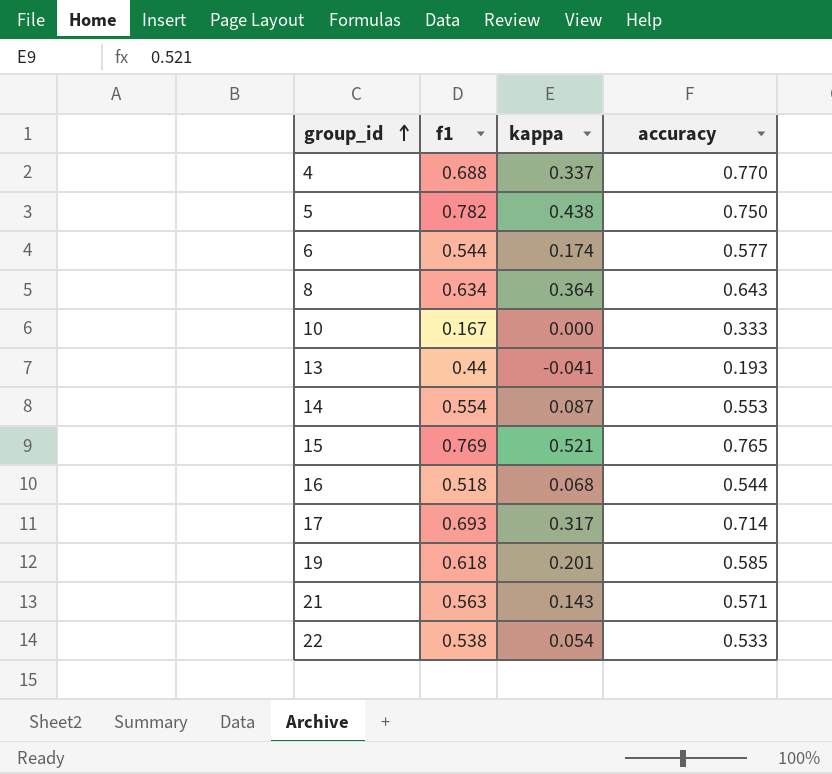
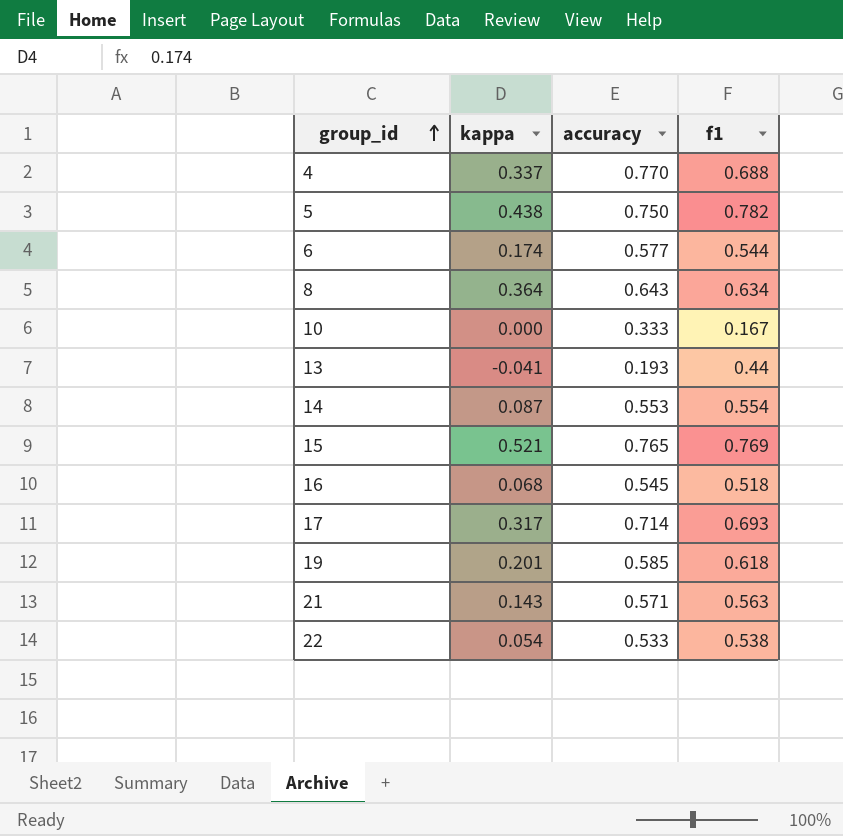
column f1 | position: 2 -> 4
16 | accuracy: 0.544 -> 0.545

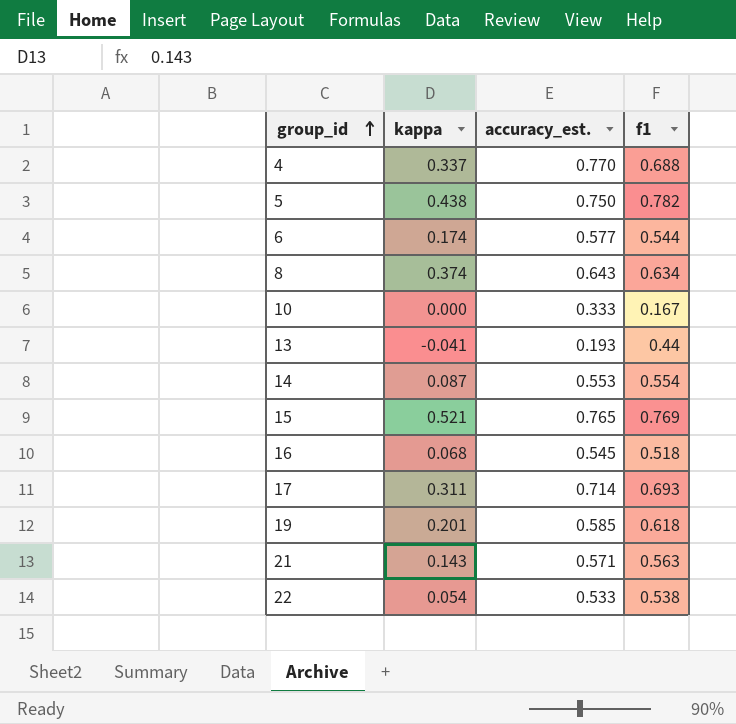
column name: accuracy -> accuracy_est.
8 | kappa: 0.364 -> 0.374
17 | kappa: 0.317 -> 0.311

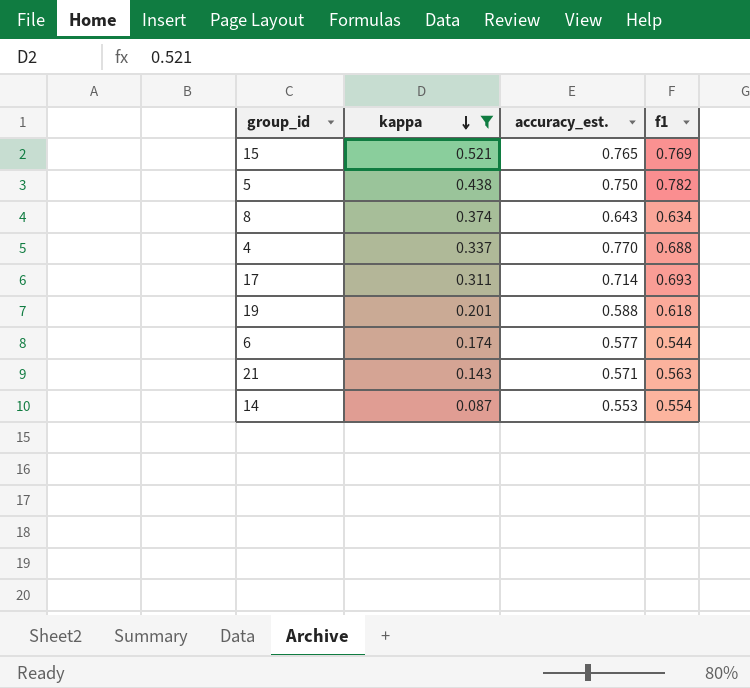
filter: none -> kappa >= 0.087
row order: group_id ascending -> kappa descending
19 | accuracy_est.: 0.585 -> 0.588

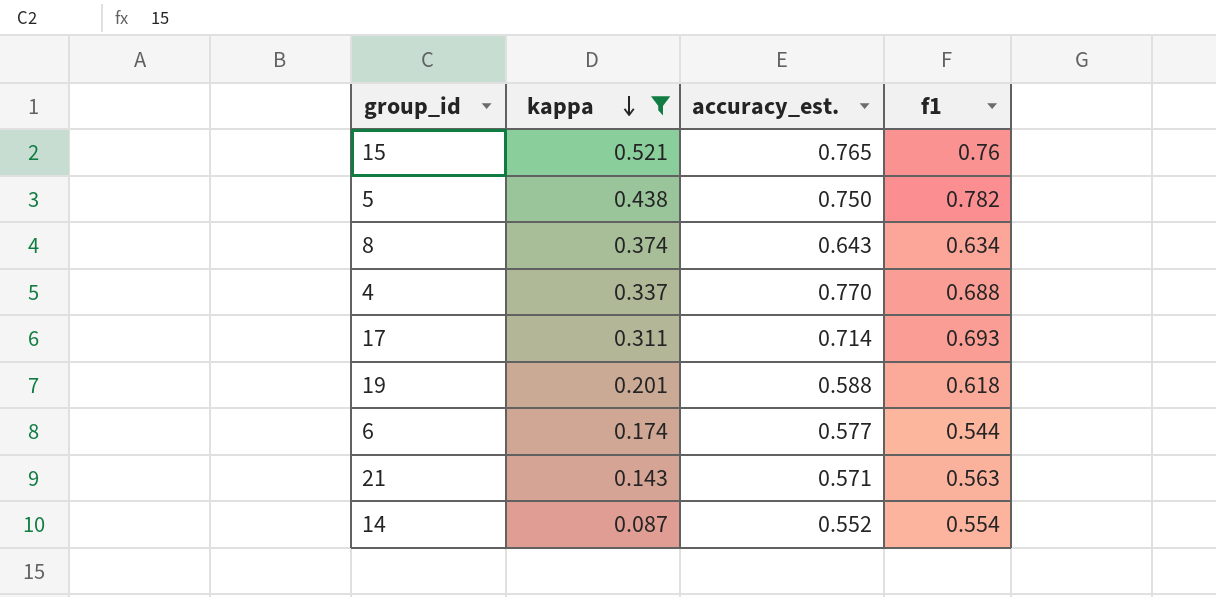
15 | f1: 0.769 -> 0.76
14 | accuracy_est.: 0.553 -> 0.552

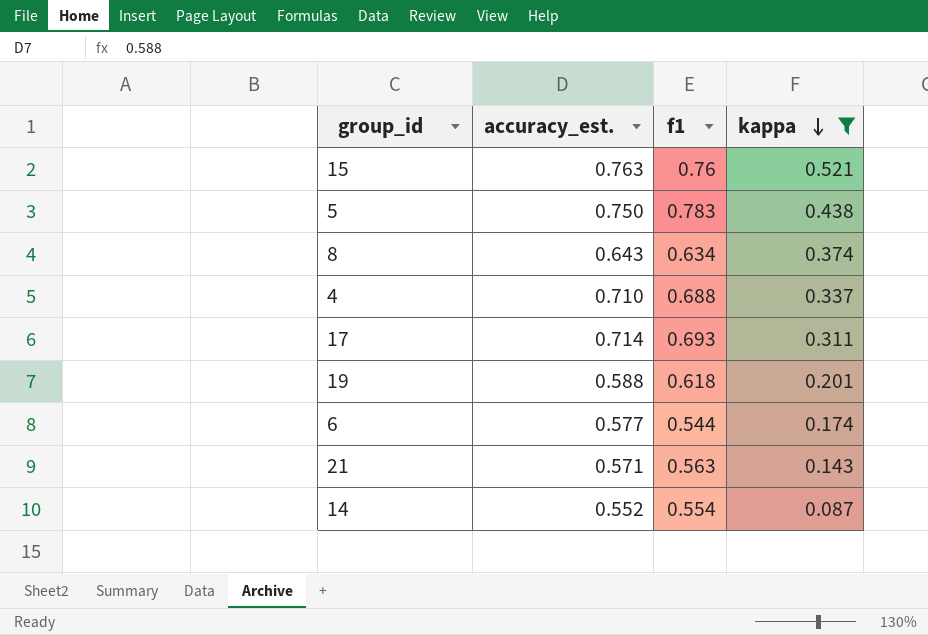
column kappa | position: 2 -> 4
15 | accuracy_est.: 0.765 -> 0.763
5 | f1: 0.782 -> 0.783
4 | accuracy_est.: 0.770 -> 0.710

